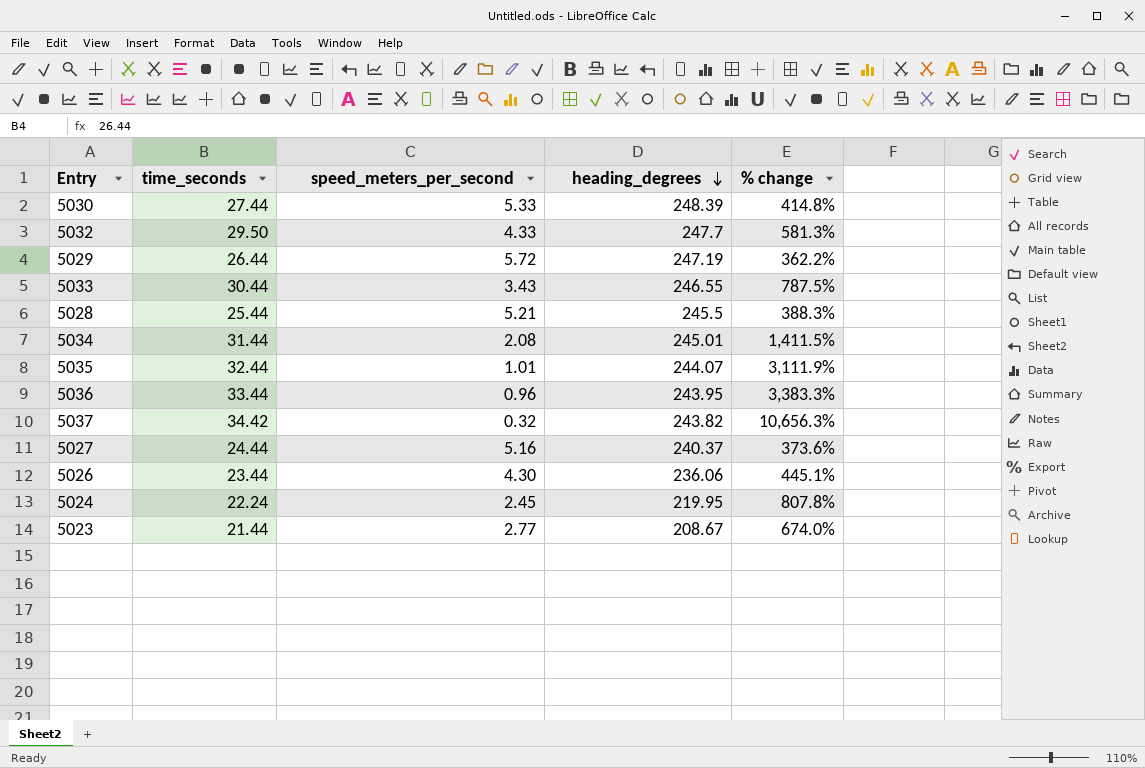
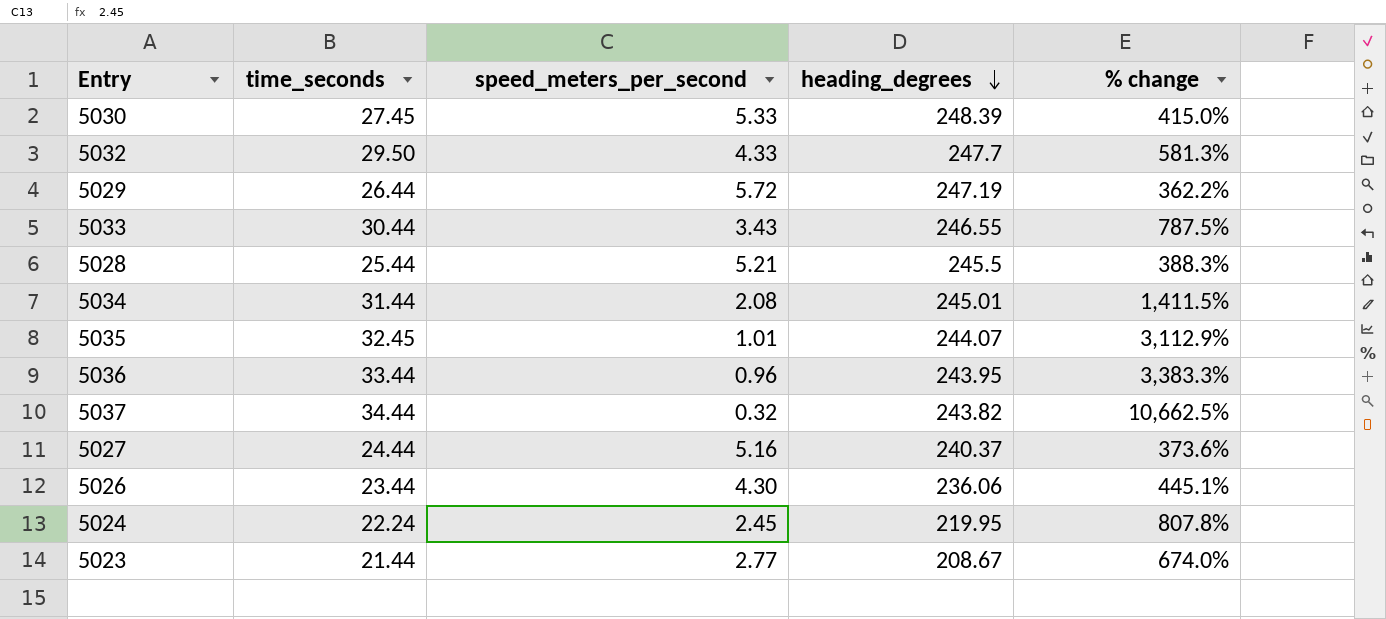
5030 | time_seconds: 27.44 -> 27.45
5030 | % change: 414.8% -> 415.0%
5035 | time_seconds: 32.44 -> 32.45
5035 | % change: 3,111.9% -> 3,112.9%
5037 | time_seconds: 34.42 -> 34.44
5037 | % change: 10,656.3% -> 10,662.5%

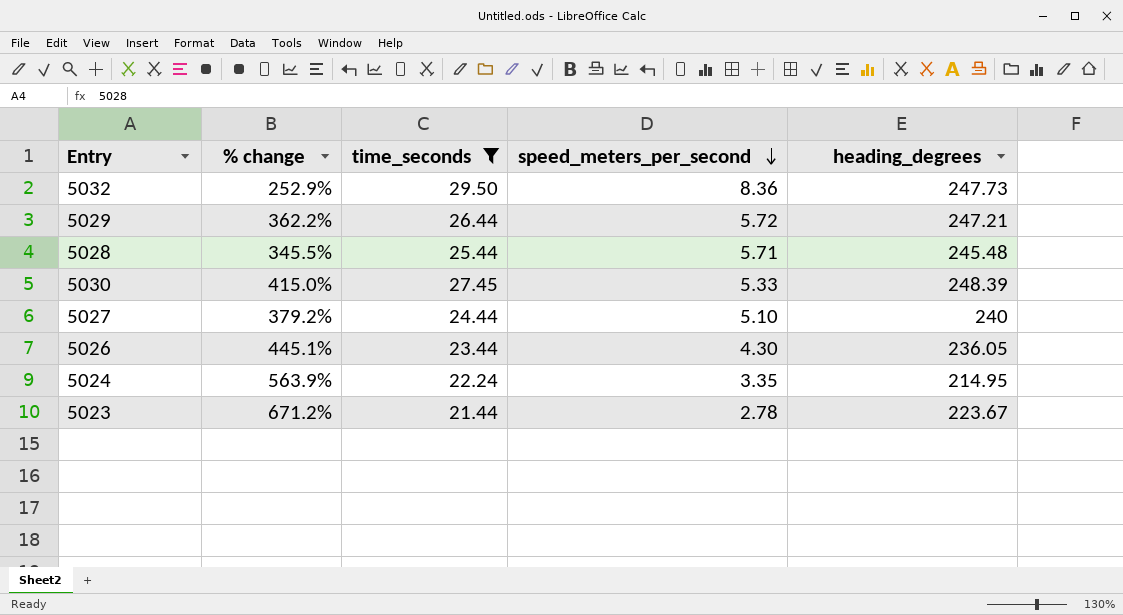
filter: none -> time_seconds <= 29.50
row order: heading_degrees descending -> speed_meters_per_second descending
column % change | position: 5 -> 2
5032 | % change: 581.3% -> 252.9%
5032 | speed_meters_per_second: 4.33 -> 8.36
5032 | heading_degrees: 247.7 -> 247.73
5029 | heading_degrees: 247.19 -> 247.21
5028 | % change: 388.3% -> 345.5%
5028 | speed_meters_per_second: 5.21 -> 5.71
5028 | heading_degrees: 245.5 -> 245.48
5027 | % change: 373.6% -> 379.2%
5027 | speed_meters_per_second: 5.16 -> 5.10
5027 | heading_degrees: 240.37 -> 240
5026 | heading_degrees: 236.06 -> 236.05
5024 | % change: 807.8% -> 563.9%
5024 | speed_meters_per_second: 2.45 -> 3.35
5024 | heading_degrees: 219.95 -> 214.95
5023 | % change: 674.0% -> 671.2%
5023 | speed_meters_per_second: 2.77 -> 2.78
5023 | heading_degrees: 208.67 -> 223.67

